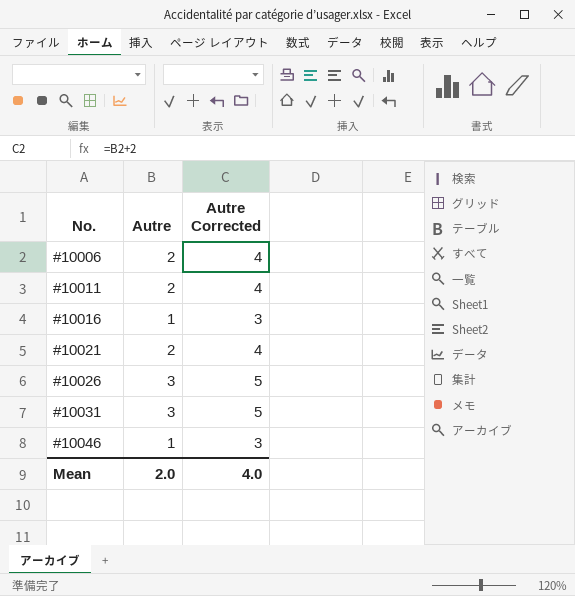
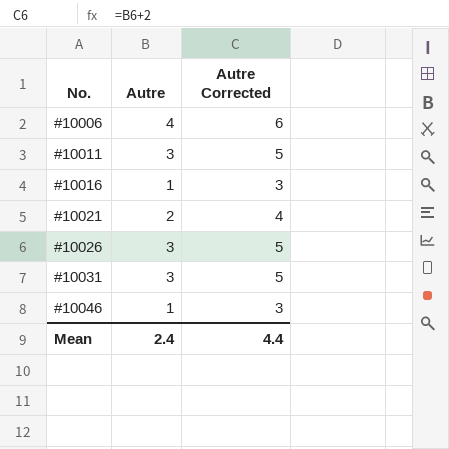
#10006 | Autre: 2 -> 4
#10006 | Autre Corrected: 4 -> 6
#10011 | Autre: 2 -> 3
#10011 | Autre Corrected: 4 -> 5
Mean | Autre: 2.0 -> 2.4
Mean | Autre Corrected: 4.0 -> 4.4

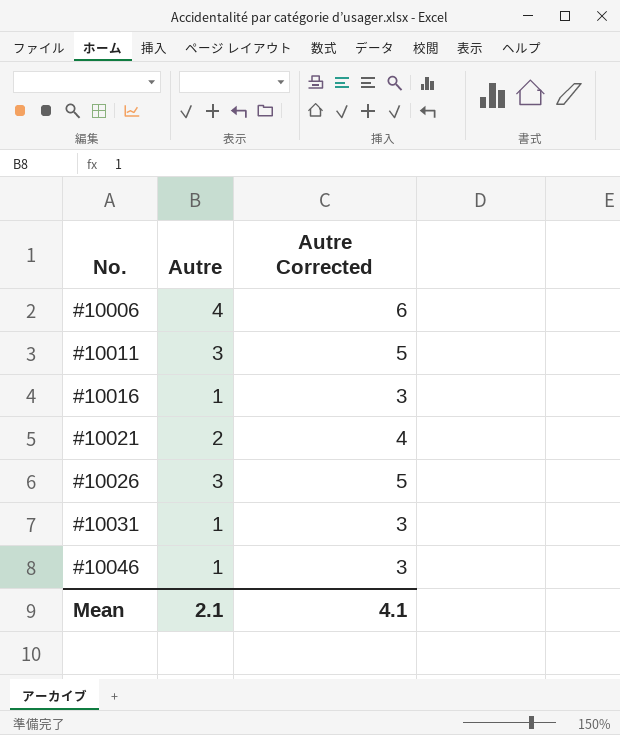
#10031 | Autre: 3 -> 1
#10031 | Autre Corrected: 5 -> 3
Mean | Autre: 2.4 -> 2.1
Mean | Autre Corrected: 4.4 -> 4.1

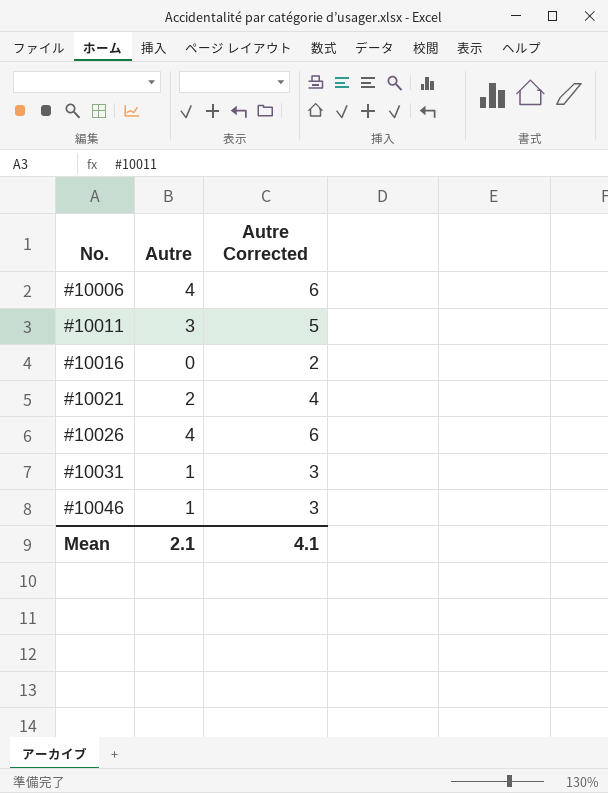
#10016 | Autre: 1 -> 0
#10016 | Autre Corrected: 3 -> 2
#10026 | Autre: 3 -> 4
#10026 | Autre Corrected: 5 -> 6

